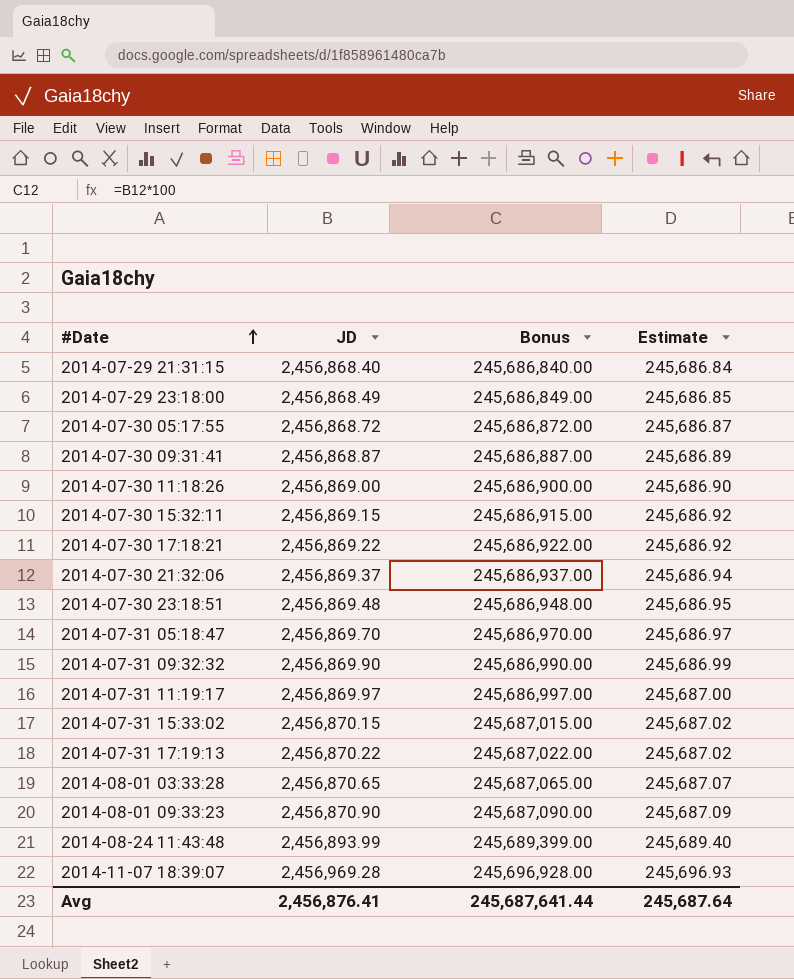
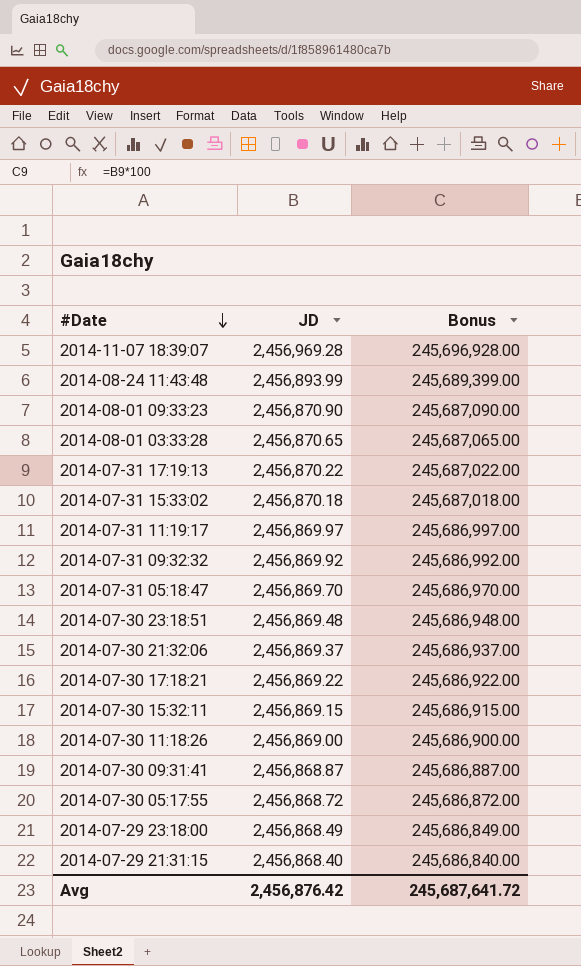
row order: #Date ascending -> #Date descending
column Estimate | formula: [JD] * 0.1 -> none
2014-07-31 15:33:02 | JD: 2,456,870.15 -> 2,456,870.18
2014-07-31 15:33:02 | Bonus: 245,687,015.00 -> 245,687,018.00
2014-07-31 09:32:32 | JD: 2,456,869.90 -> 2,456,869.92
2014-07-31 09:32:32 | Bonus: 245,686,990.00 -> 245,686,992.00
Avg | JD: 2,456,876.41 -> 2,456,876.42
Avg | Bonus: 245,687,641.44 -> 245,687,641.72

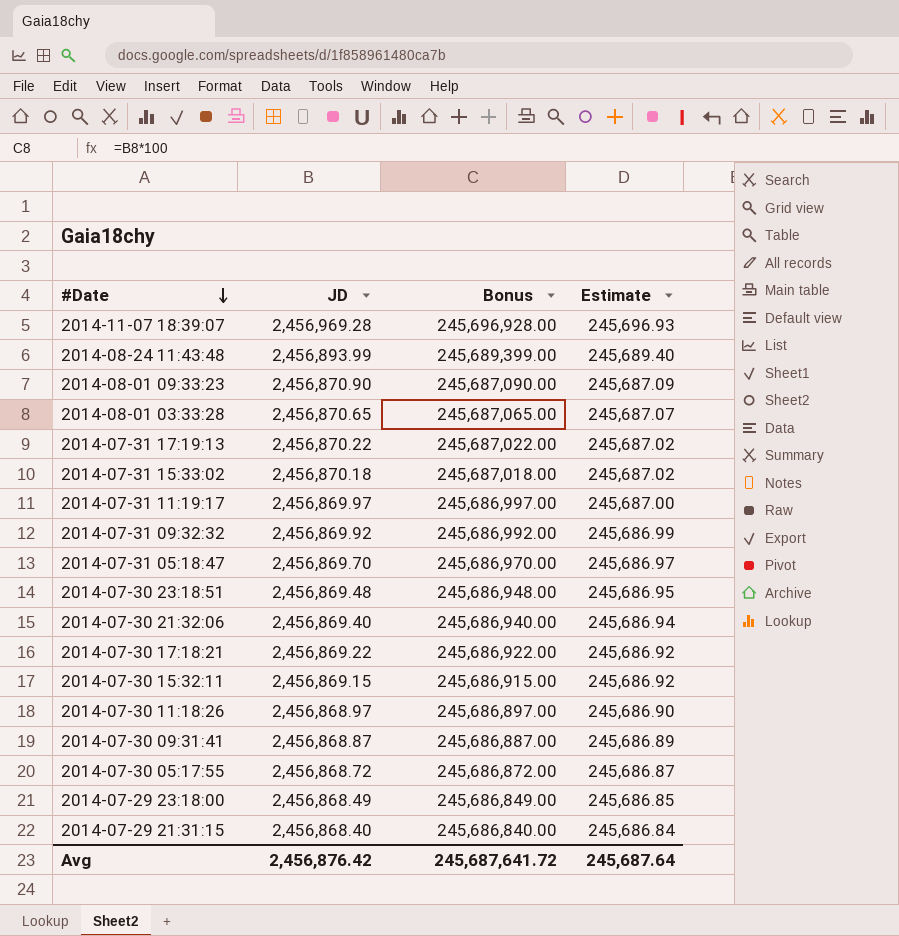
column Estimate | formula: none -> [JD] * 0.1
2014-07-30 21:32:06 | JD: 2,456,869.37 -> 2,456,869.40
2014-07-30 21:32:06 | Bonus: 245,686,937.00 -> 245,686,940.00
2014-07-30 11:18:26 | JD: 2,456,869.00 -> 2,456,868.97
2014-07-30 11:18:26 | Bonus: 245,686,900.00 -> 245,686,897.00

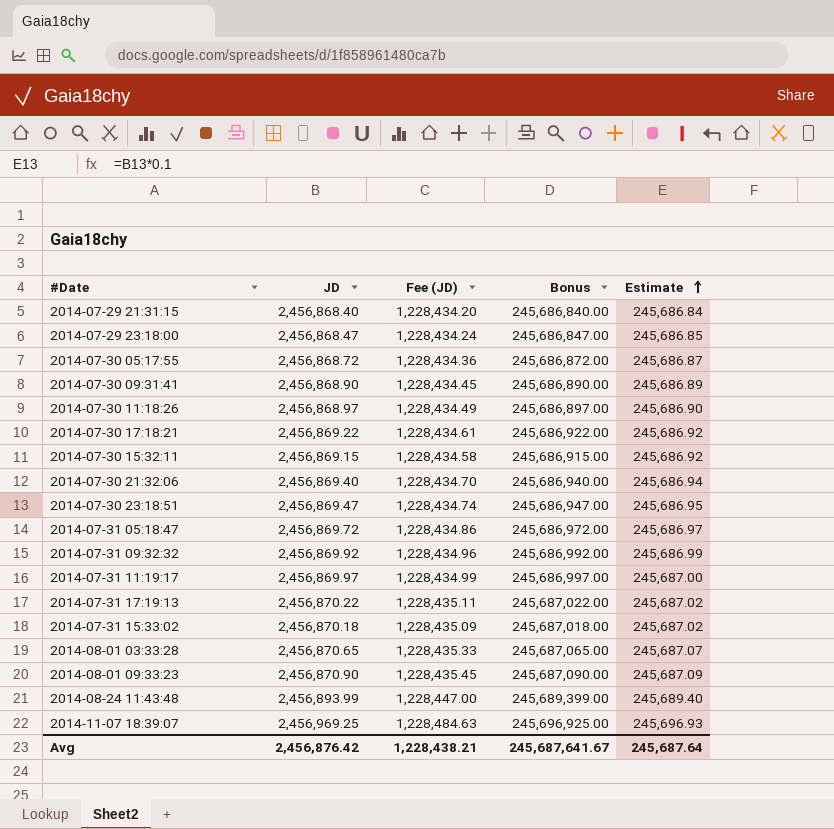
row order: #Date descending -> Estimate ascending
column Fee (JD) | formula: none -> [JD] * 0.5
2014-07-29 23:18:00 | JD: 2,456,868.49 -> 2,456,868.47
2014-07-29 23:18:00 | Bonus: 245,686,849.00 -> 245,686,847.00
2014-07-30 09:31:41 | JD: 2,456,868.87 -> 2,456,868.90
2014-07-30 09:31:41 | Bonus: 245,686,887.00 -> 245,686,890.00
2014-07-30 23:18:51 | JD: 2,456,869.48 -> 2,456,869.47
2014-07-30 23:18:51 | Bonus: 245,686,948.00 -> 245,686,947.00
2014-07-31 05:18:47 | JD: 2,456,869.70 -> 2,456,869.72
2014-07-31 05:18:47 | Bonus: 245,686,970.00 -> 245,686,972.00
2014-11-07 18:39:07 | JD: 2,456,969.28 -> 2,456,969.25
2014-11-07 18:39:07 | Bonus: 245,696,928.00 -> 245,696,925.00
Avg | Bonus: 245,687,641.72 -> 245,687,641.67

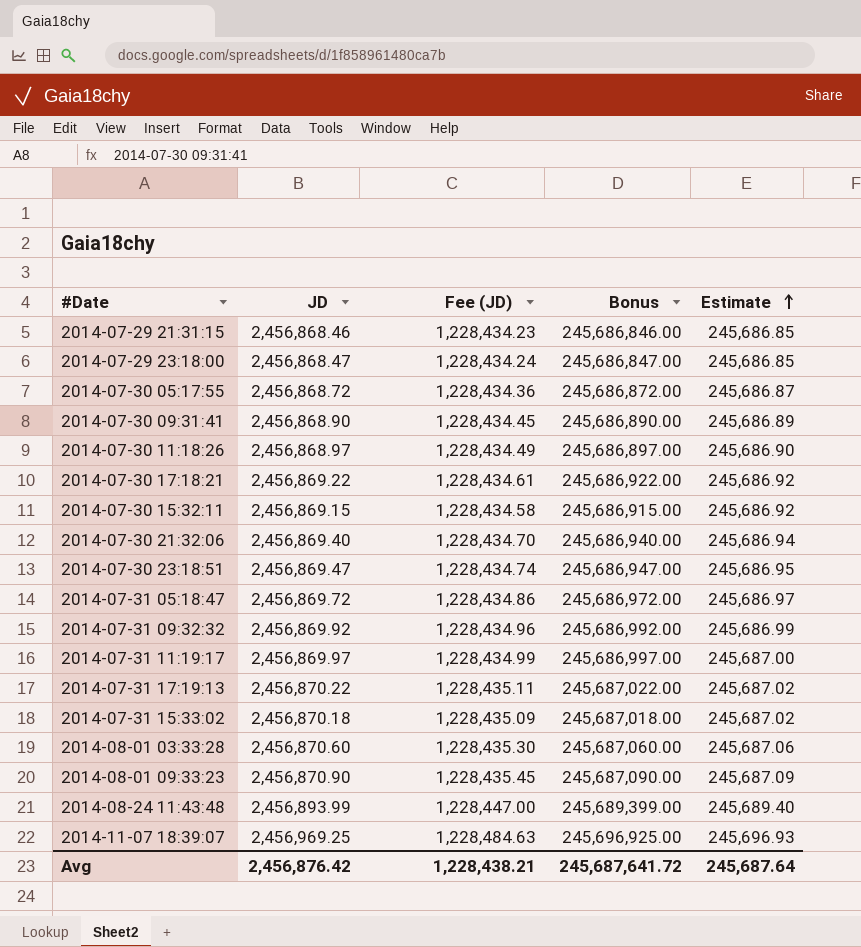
2014-07-29 21:31:15 | JD: 2,456,868.40 -> 2,456,868.46
2014-07-29 21:31:15 | Fee (JD): 1,228,434.20 -> 1,228,434.23
2014-07-29 21:31:15 | Bonus: 245,686,840.00 -> 245,686,846.00
2014-07-29 21:31:15 | Estimate: 245,686.84 -> 245,686.85
2014-08-01 03:33:28 | JD: 2,456,870.65 -> 2,456,870.60
2014-08-01 03:33:28 | Fee (JD): 1,228,435.33 -> 1,228,435.30
2014-08-01 03:33:28 | Bonus: 245,687,065.00 -> 245,687,060.00
2014-08-01 03:33:28 | Estimate: 245,687.07 -> 245,687.06
Avg | Bonus: 245,687,641.67 -> 245,687,641.72

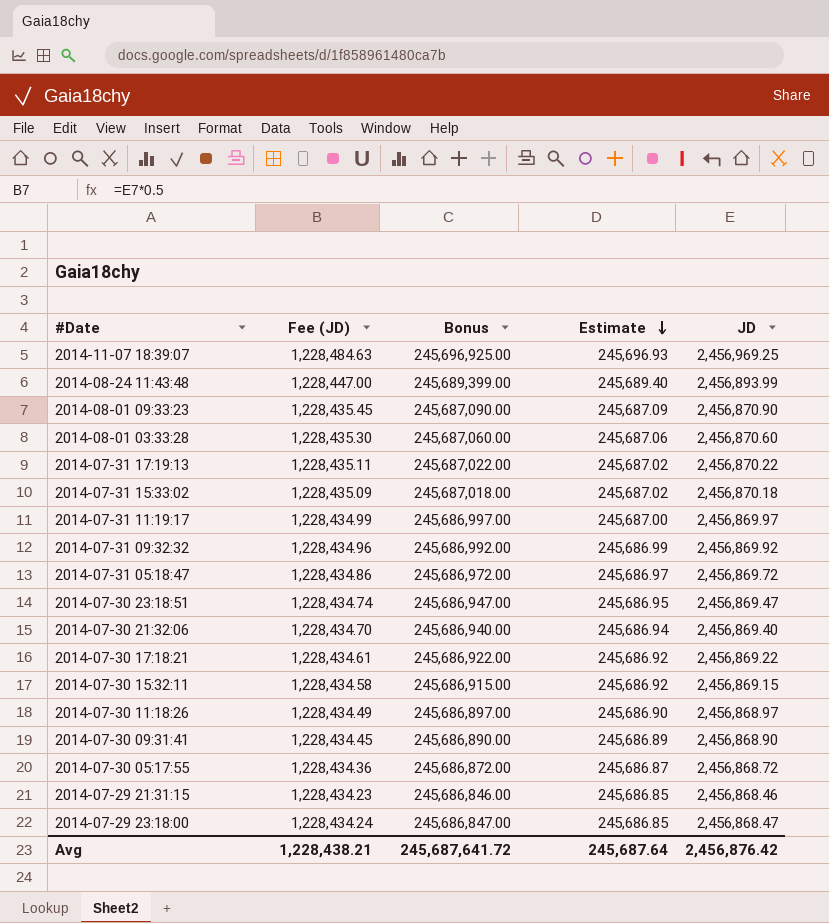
row order: Estimate ascending -> Estimate descending
column JD | position: 2 -> 5

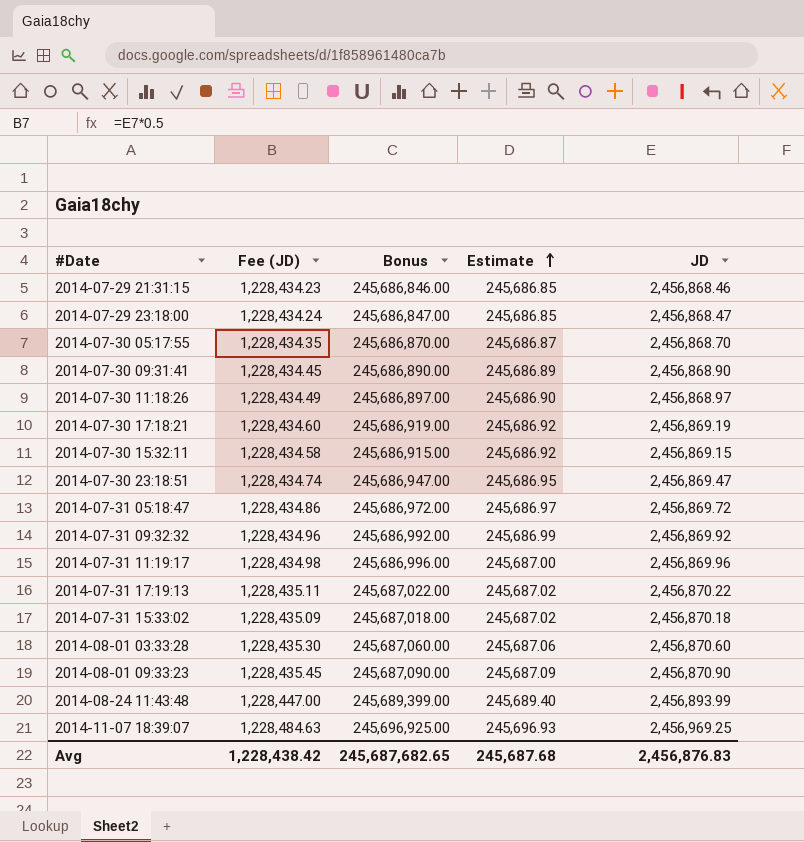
row order: Estimate descending -> Estimate ascending
row 2014-07-30 21:32:06: 1,228,434.70 | 245,686,940.00 | 245,686.94 | 2,456,869.40 -> none
2014-07-30 05:17:55 | Fee (JD): 1,228,434.36 -> 1,228,434.35
2014-07-30 05:17:55 | Bonus: 245,686,872.00 -> 245,686,870.00
2014-07-30 05:17:55 | JD: 2,456,868.72 -> 2,456,868.70
2014-07-30 17:18:21 | Fee (JD): 1,228,434.61 -> 1,228,434.60
2014-07-30 17:18:21 | Bonus: 245,686,922.00 -> 245,686,919.00
2014-07-30 17:18:21 | JD: 2,456,869.22 -> 2,456,869.19
2014-07-31 11:19:17 | Fee (JD): 1,228,434.99 -> 1,228,434.98
2014-07-31 11:19:17 | Bonus: 245,686,997.00 -> 245,686,996.00
2014-07-31 11:19:17 | JD: 2,456,869.97 -> 2,456,869.96
Avg | Fee (JD): 1,228,438.21 -> 1,228,438.42
Avg | Bonus: 245,687,641.72 -> 245,687,682.65
Avg | Estimate: 245,687.64 -> 245,687.68
Avg | JD: 2,456,876.42 -> 2,456,876.83

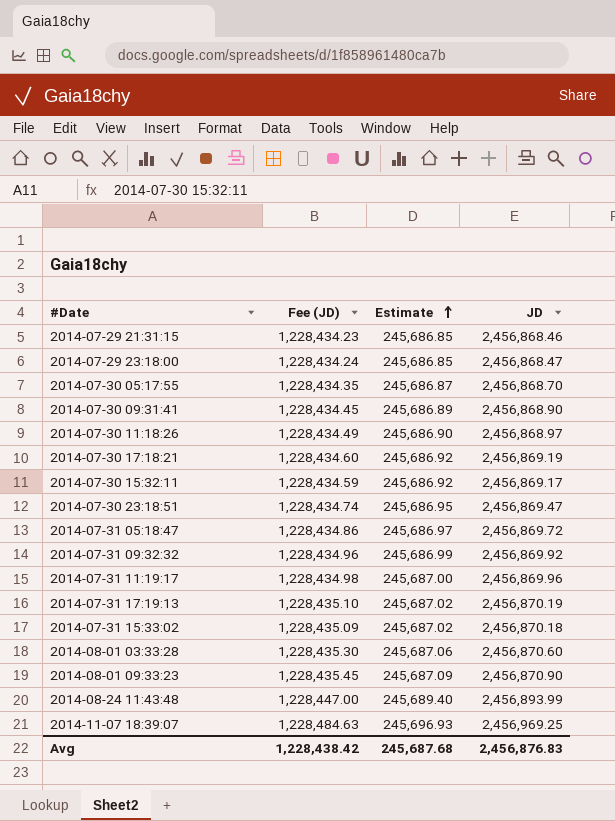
column Bonus | formula: [JD] * 100 -> none
2014-07-30 15:32:11 | Fee (JD): 1,228,434.58 -> 1,228,434.59
2014-07-30 15:32:11 | JD: 2,456,869.15 -> 2,456,869.17
2014-07-31 17:19:13 | Fee (JD): 1,228,435.11 -> 1,228,435.10
2014-07-31 17:19:13 | JD: 2,456,870.22 -> 2,456,870.19

